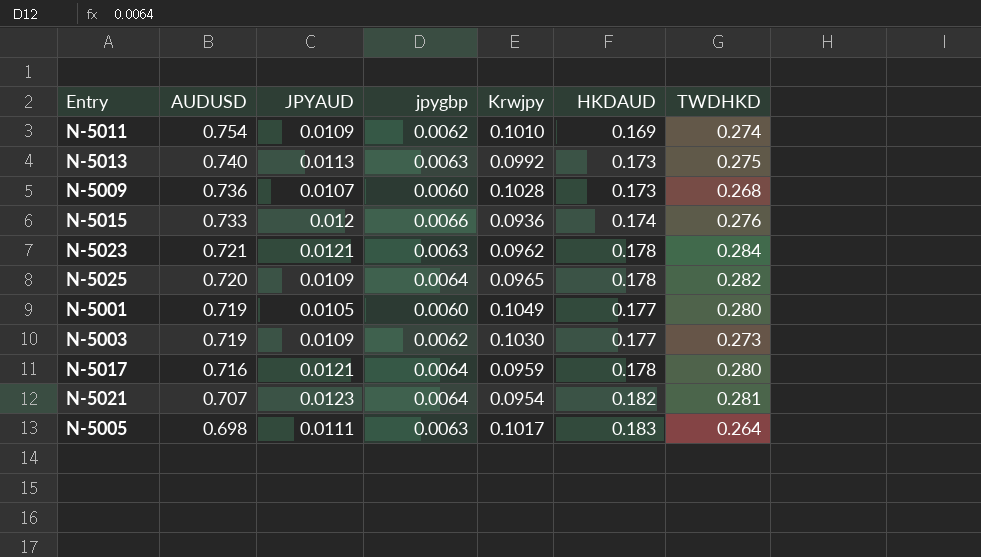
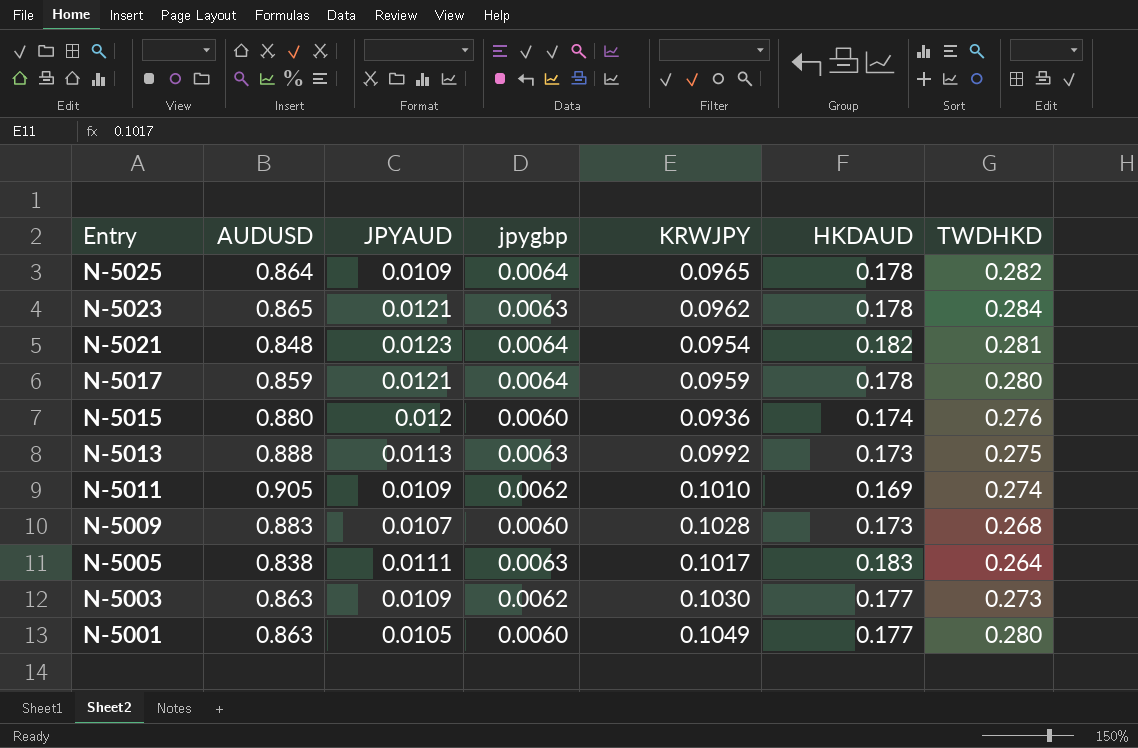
row order: AUDUSD descending -> Entry descending
column name: Krwjpy -> KRWJPY
N-5025 | AUDUSD: 0.720 -> 0.864
N-5023 | AUDUSD: 0.721 -> 0.865
N-5021 | AUDUSD: 0.707 -> 0.848
N-5017 | AUDUSD: 0.716 -> 0.859
N-5015 | AUDUSD: 0.733 -> 0.880
N-5015 | jpygbp: 0.0066 -> 0.0060
N-5013 | AUDUSD: 0.740 -> 0.888
N-5011 | AUDUSD: 0.754 -> 0.905
N-5009 | AUDUSD: 0.736 -> 0.883
N-5005 | AUDUSD: 0.698 -> 0.838
N-5003 | AUDUSD: 0.719 -> 0.863
N-5001 | AUDUSD: 0.719 -> 0.863

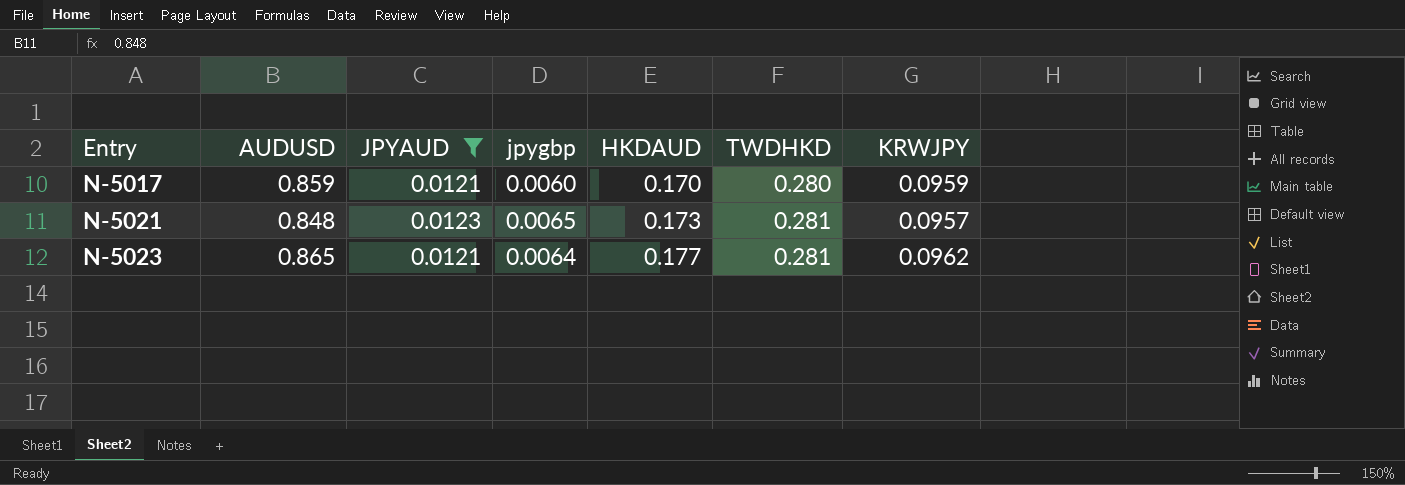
filter: none -> JPYAUD >= 0.0121
row order: Entry descending -> Entry ascending
column KRWJPY | position: 5 -> 7
N-5017 | jpygbp: 0.0064 -> 0.0060
N-5017 | HKDAUD: 0.178 -> 0.170
N-5021 | jpygbp: 0.0064 -> 0.0065
N-5021 | HKDAUD: 0.182 -> 0.173
N-5021 | KRWJPY: 0.0954 -> 0.0957
N-5023 | jpygbp: 0.0063 -> 0.0064
N-5023 | HKDAUD: 0.178 -> 0.177
N-5023 | TWDHKD: 0.284 -> 0.281

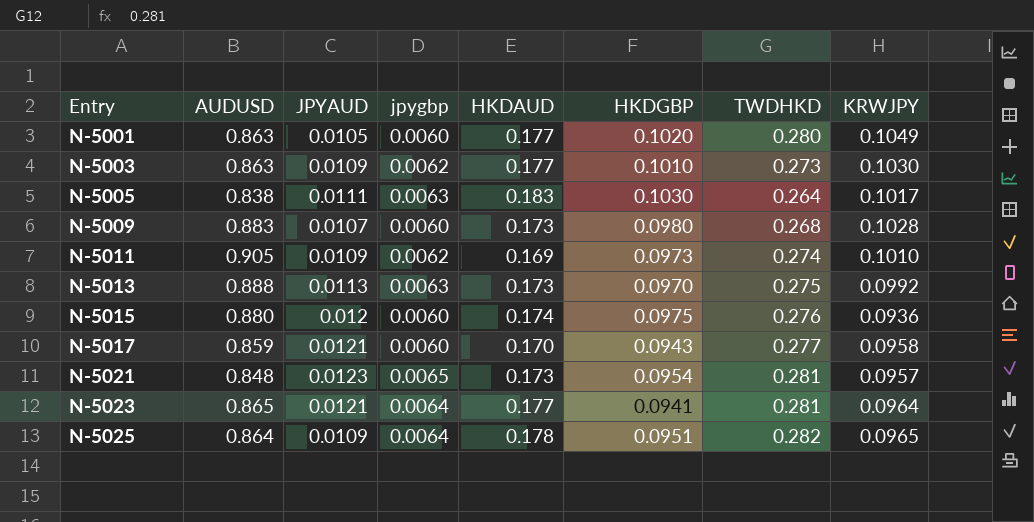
filter: JPYAUD >= 0.0121 -> none
column HKDGBP | position: none -> 6
N-5017 | TWDHKD: 0.280 -> 0.277
N-5017 | KRWJPY: 0.0959 -> 0.0958
N-5023 | KRWJPY: 0.0962 -> 0.0964

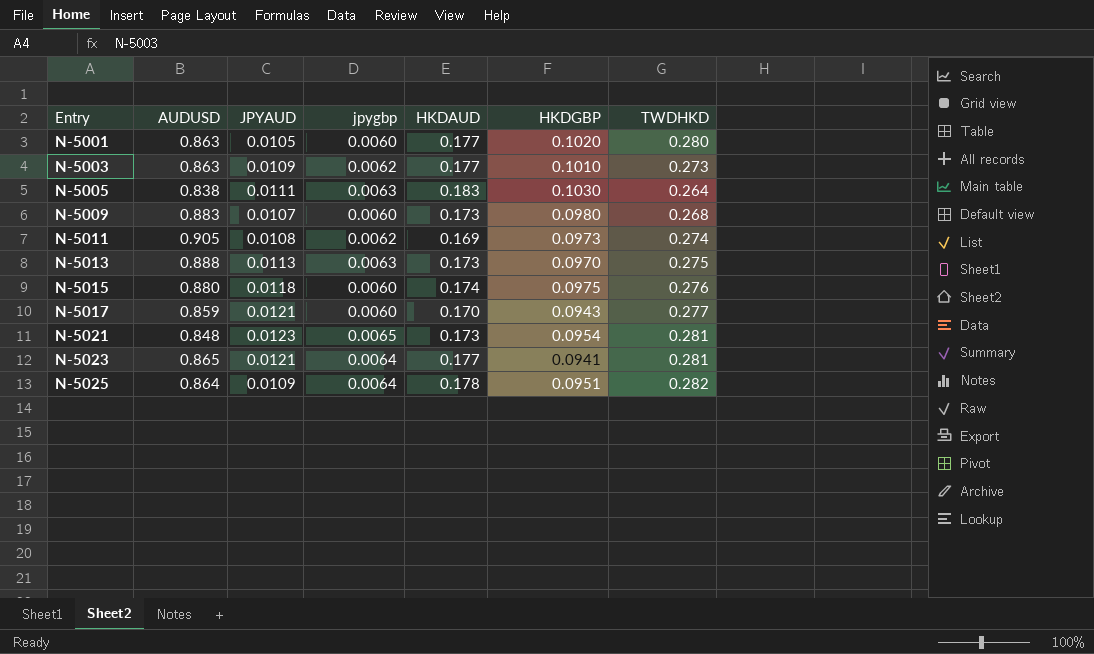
column KRWJPY | position: 8 -> none
N-5011 | JPYAUD: 0.0109 -> 0.0108
N-5015 | JPYAUD: 0.012 -> 0.0118

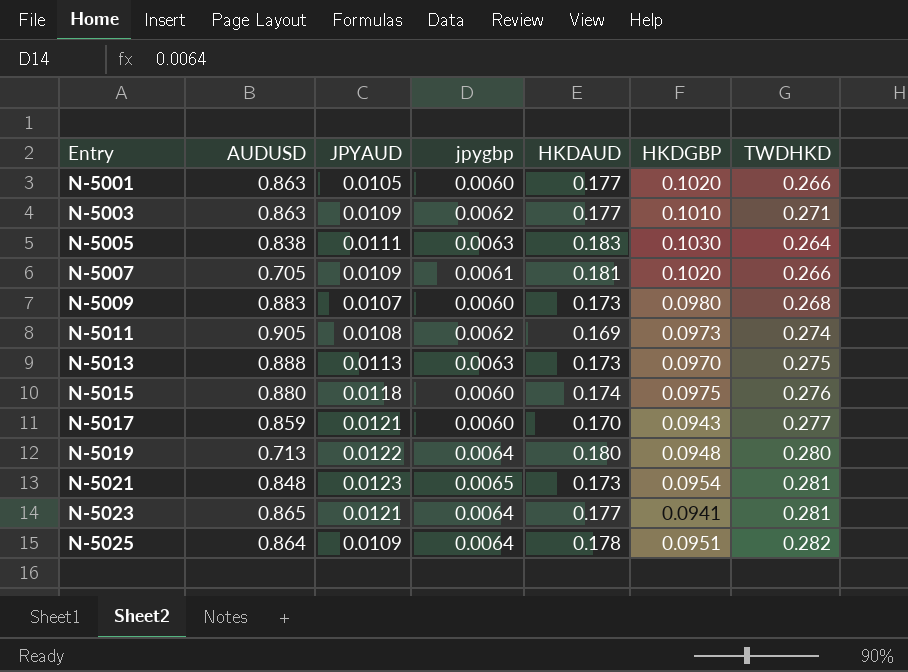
N-5001 | TWDHKD: 0.280 -> 0.266
N-5003 | TWDHKD: 0.273 -> 0.271
row N-5007: none -> 0.705 | 0.0109 | 0.0061 | 0.181 | 0.1020 | 0.266
row N-5019: none -> 0.713 | 0.0122 | 0.0064 | 0.180 | 0.0948 | 0.280

